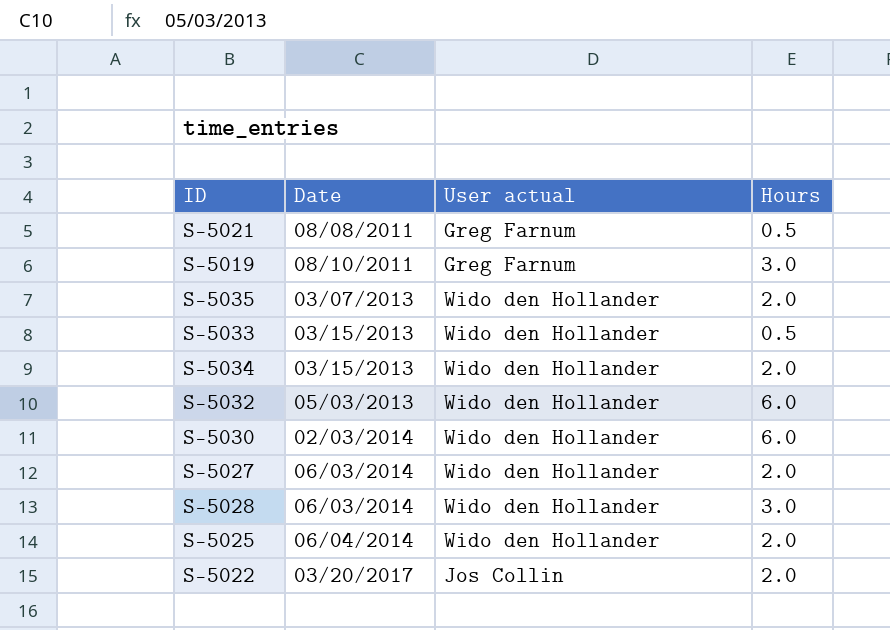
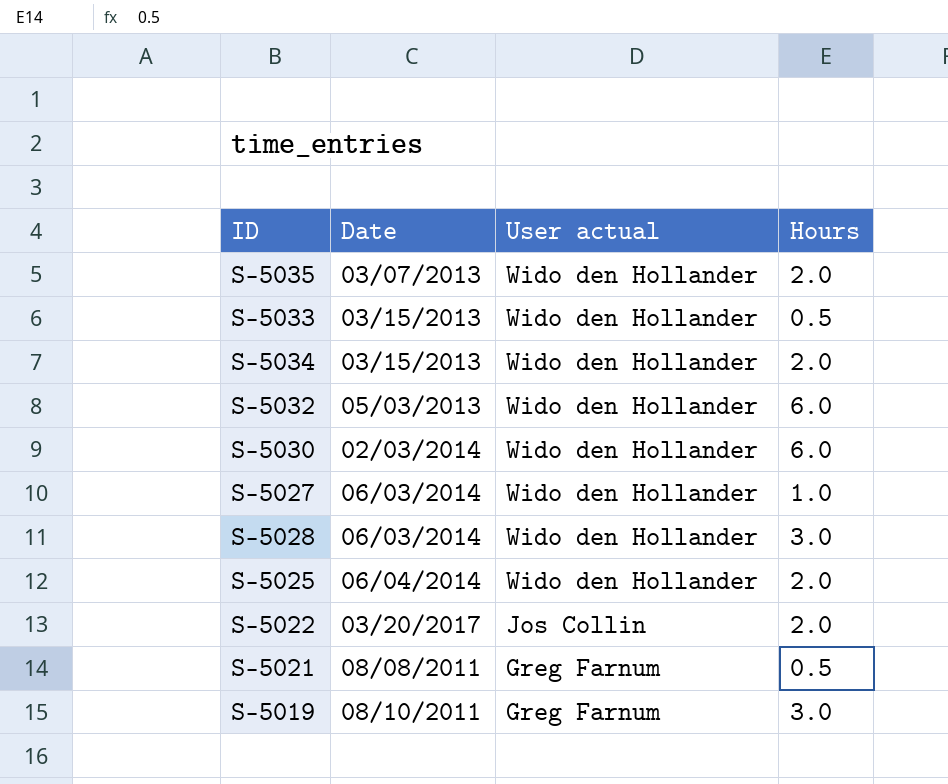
row order: Date ascending -> User actual descending
S-5027 | Hours: 2.0 -> 1.0

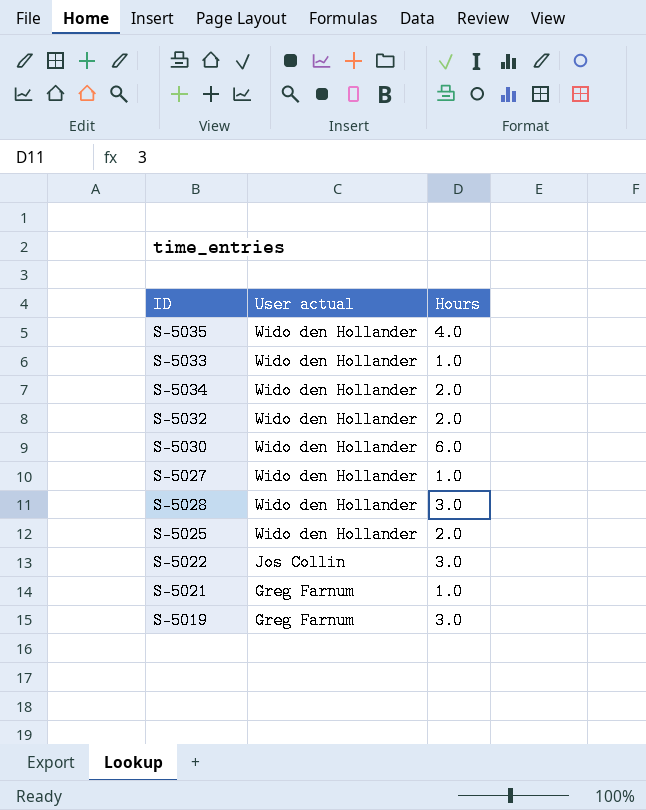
column Date | position: 2 -> none
S-5035 | Hours: 2.0 -> 4.0
S-5033 | Hours: 0.5 -> 1.0
S-5032 | Hours: 6.0 -> 2.0
S-5022 | Hours: 2.0 -> 3.0
S-5021 | Hours: 0.5 -> 1.0

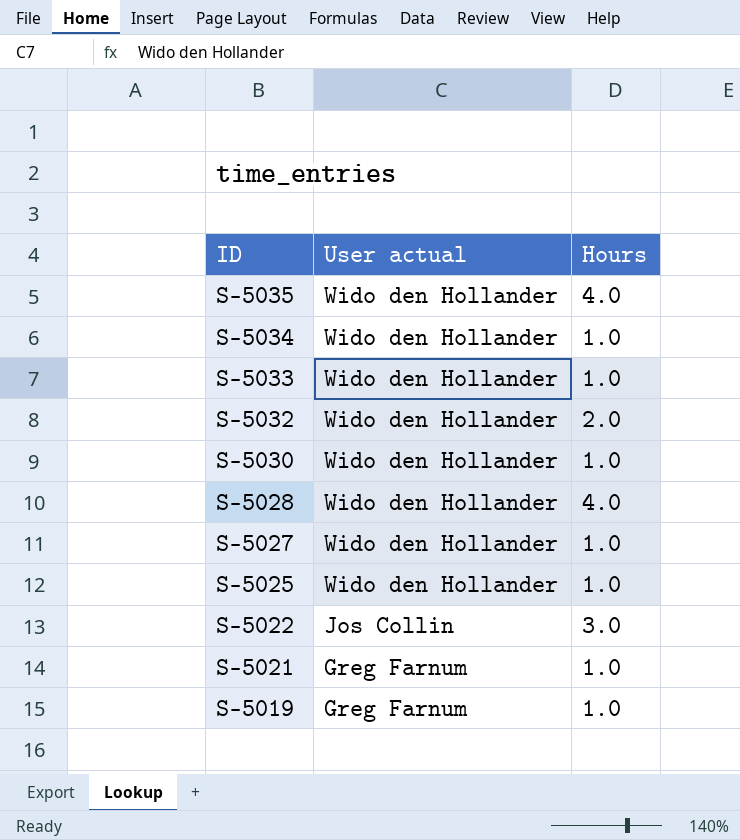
row order: User actual descending -> ID descending
S-5034 | Hours: 2.0 -> 1.0
S-5030 | Hours: 6.0 -> 1.0
S-5028 | Hours: 3.0 -> 4.0
S-5025 | Hours: 2.0 -> 1.0
S-5019 | Hours: 3.0 -> 1.0

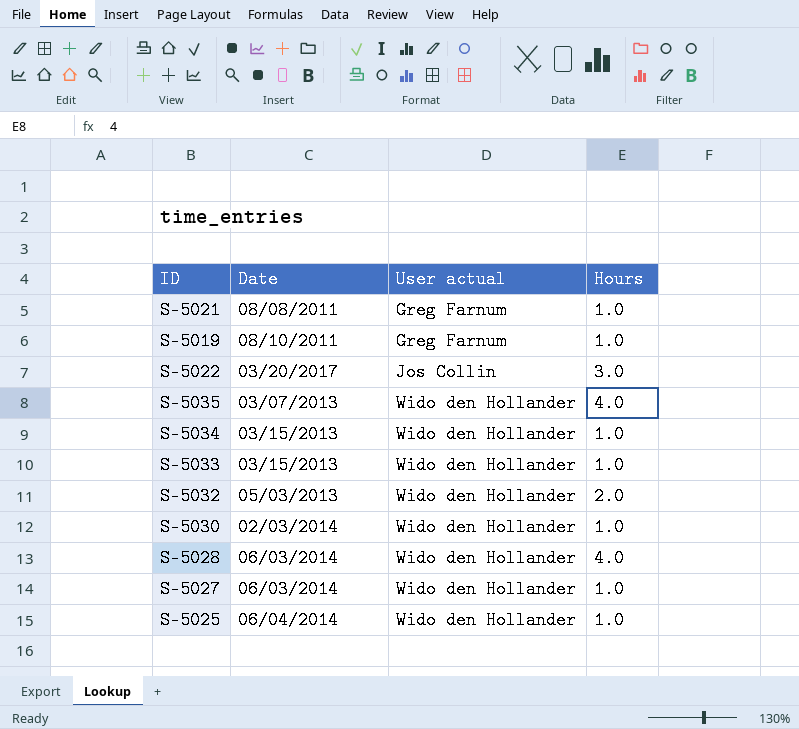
row order: ID descending -> User actual ascending
column Date | position: none -> 2

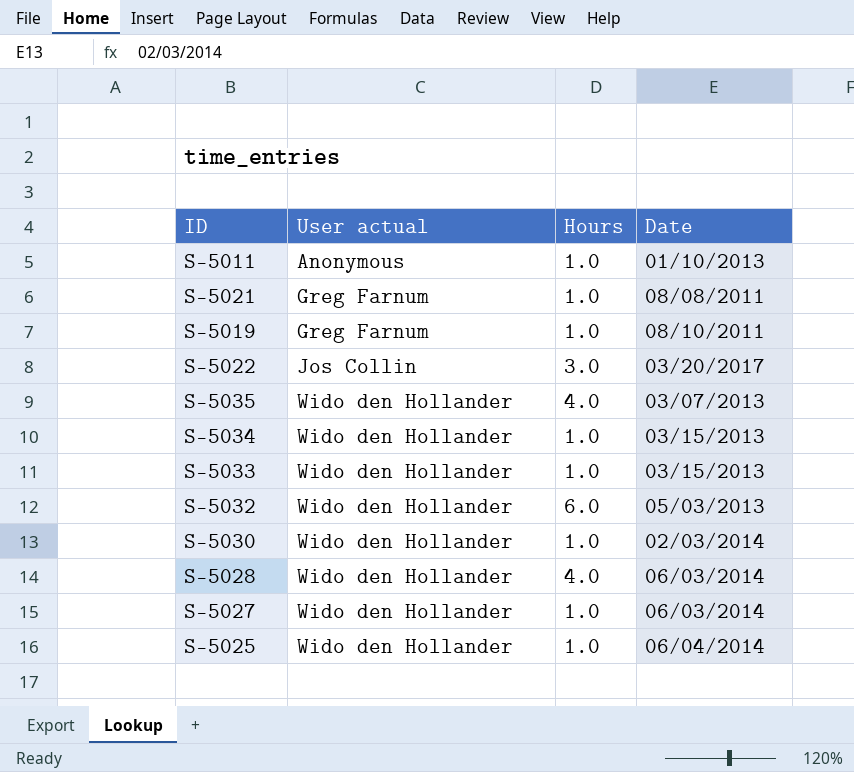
column Date | position: 2 -> 4
row S-5011: none -> Anonymous | 1.0 | 01/10/2013
S-5032 | Hours: 2.0 -> 6.0

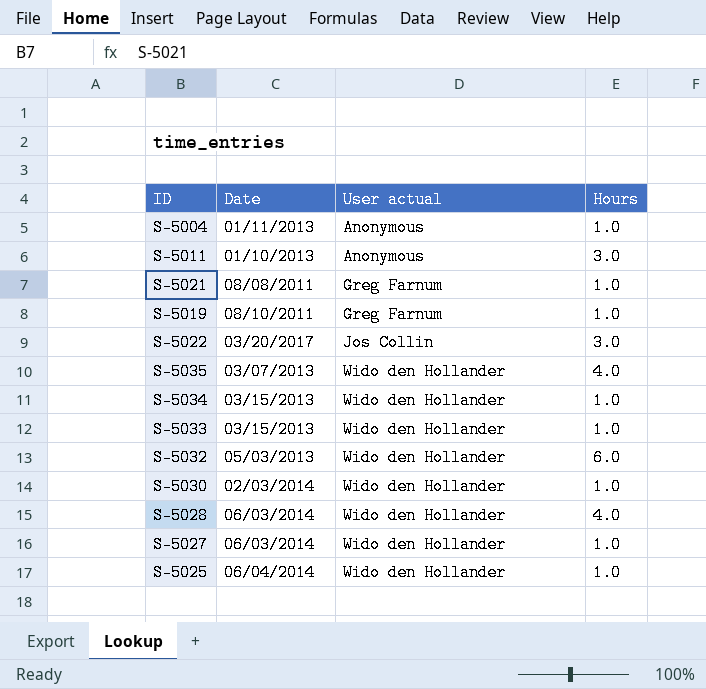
column Date | position: 4 -> 2
row S-5004: none -> 01/11/2013 | Anonymous | 1.0
S-5011 | Hours: 1.0 -> 3.0

